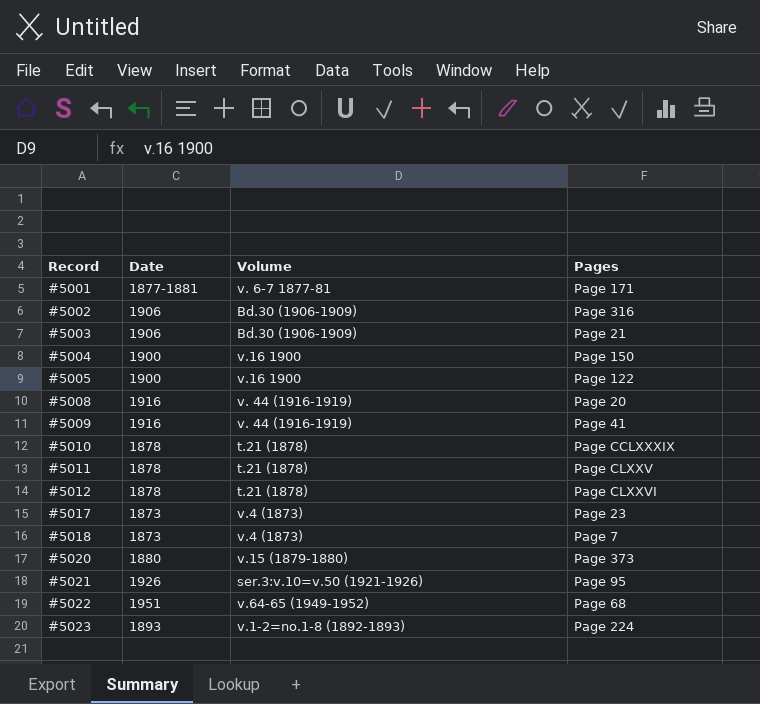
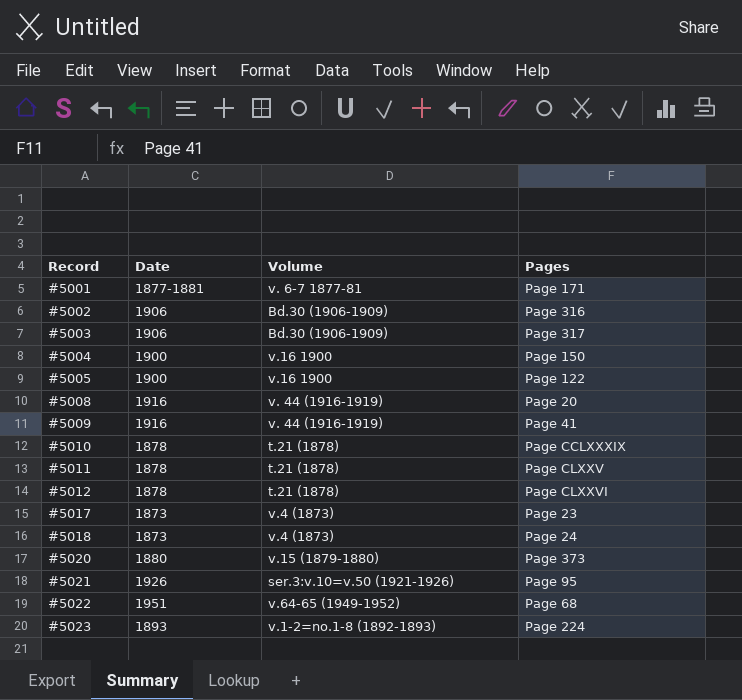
#5003 | Pages: Page 21 -> Page 317
#5018 | Pages: Page 7 -> Page 24

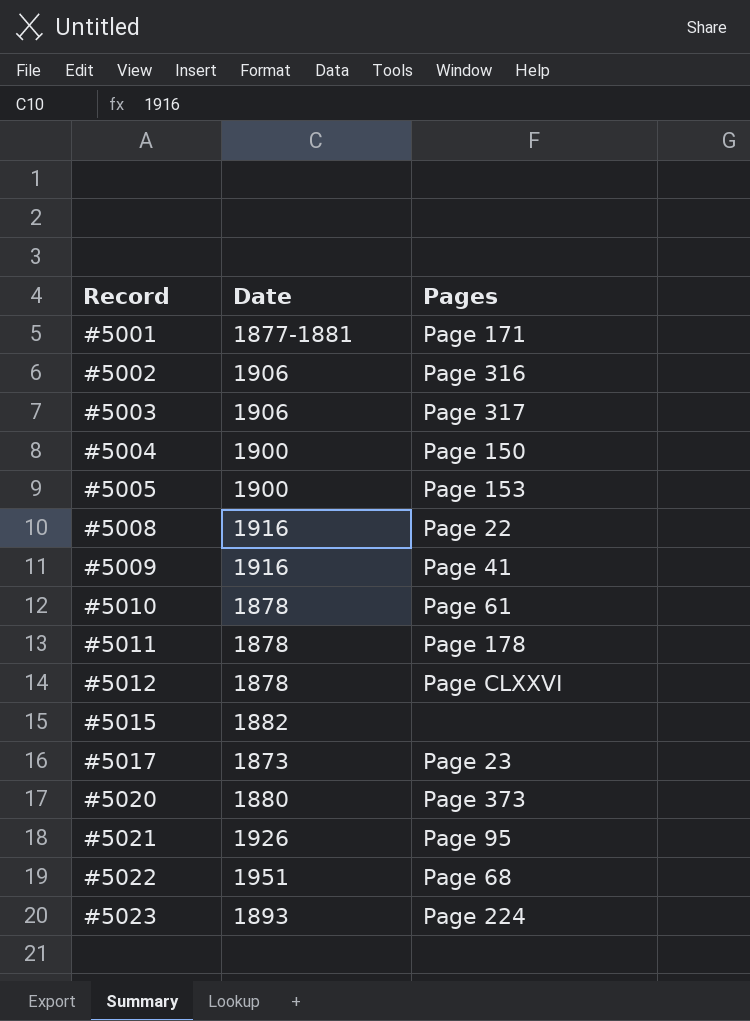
column Volume | position: 3 -> none
row #5018: 1873 | v.4 (1873) | Page 24 -> none
#5005 | Pages: Page 122 -> Page 153
#5008 | Pages: Page 20 -> Page 22
#5010 | Pages: Page CCLXXXIX -> Page 61
#5011 | Pages: Page CLXXV -> Page 178
row #5015: none -> 1882 | none

